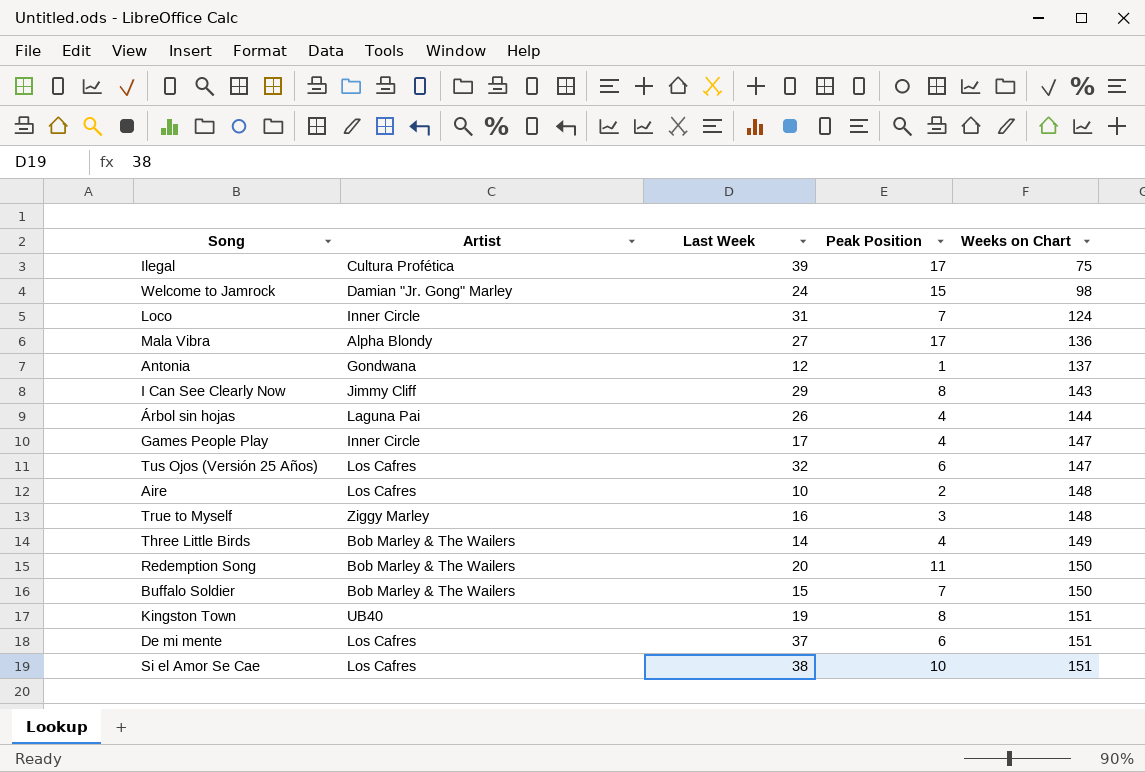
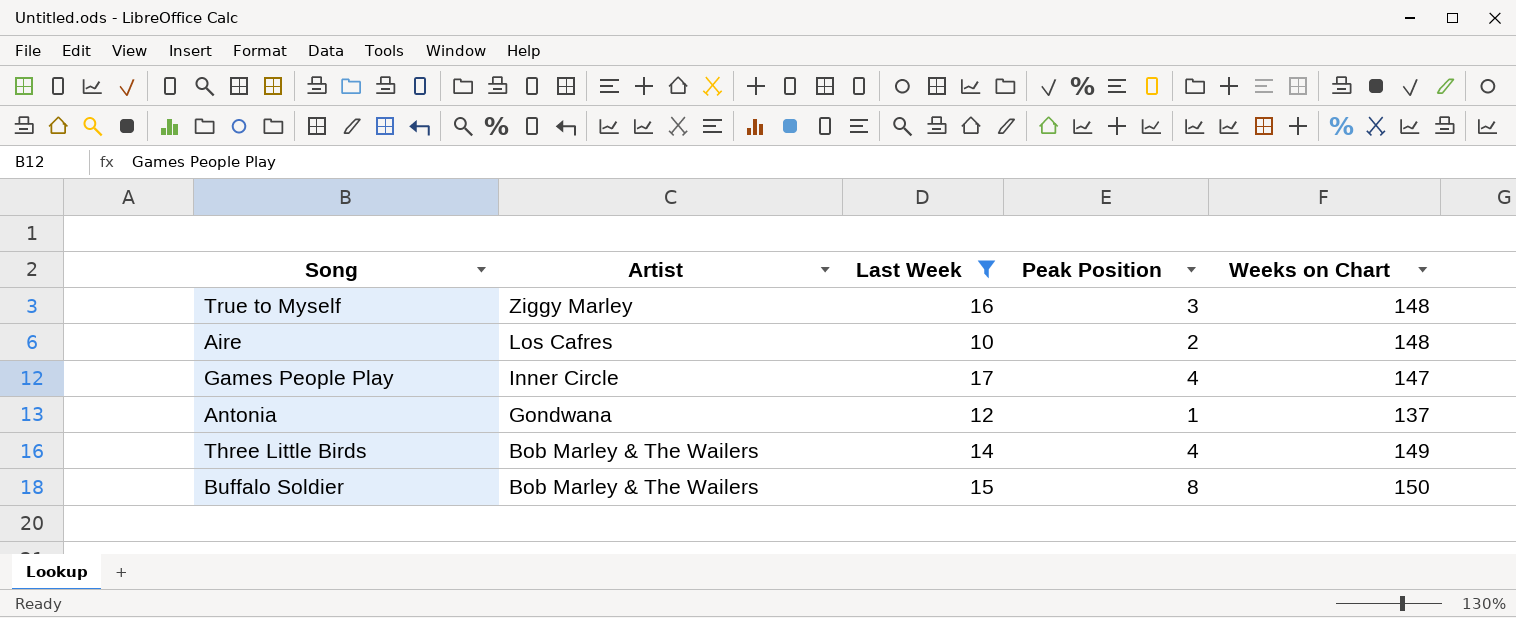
filter: none -> Last Week <= 17
row order: Weeks on Chart ascending -> Artist descending
Buffalo Soldier | Peak Position: 7 -> 8

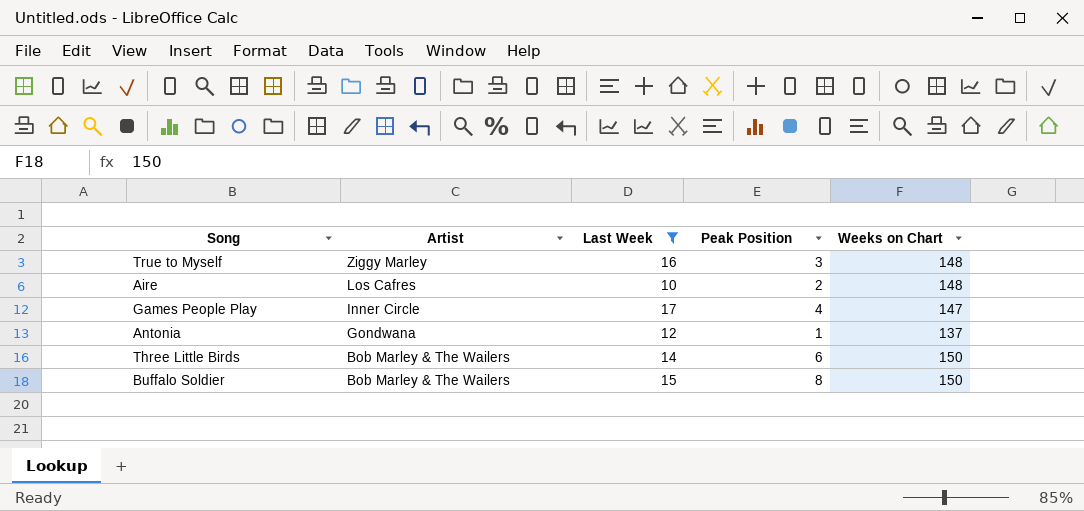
Three Little Birds | Peak Position: 4 -> 6
Three Little Birds | Weeks on Chart: 149 -> 150

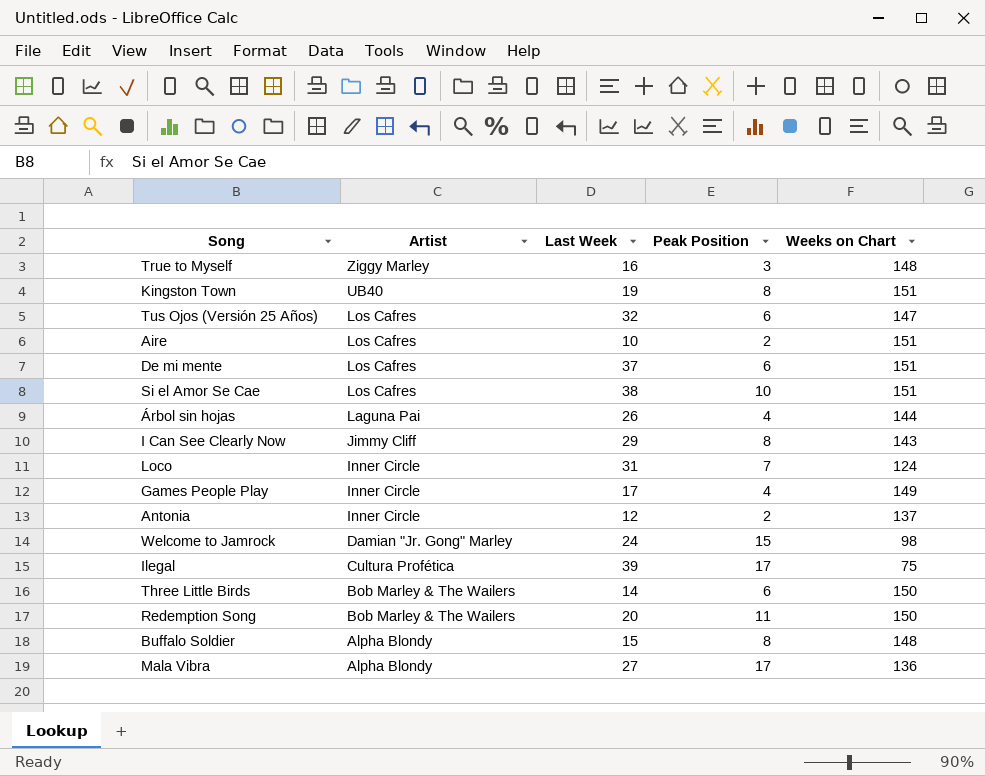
filter: Last Week <= 17 -> none
Aire | Weeks on Chart: 148 -> 151
Games People Play | Weeks on Chart: 147 -> 149
Antonia | Artist: Gondwana -> Inner Circle
Antonia | Peak Position: 1 -> 2
Buffalo Soldier | Artist: Bob Marley & The Wailers -> Alpha Blondy
Buffalo Soldier | Weeks on Chart: 150 -> 148

